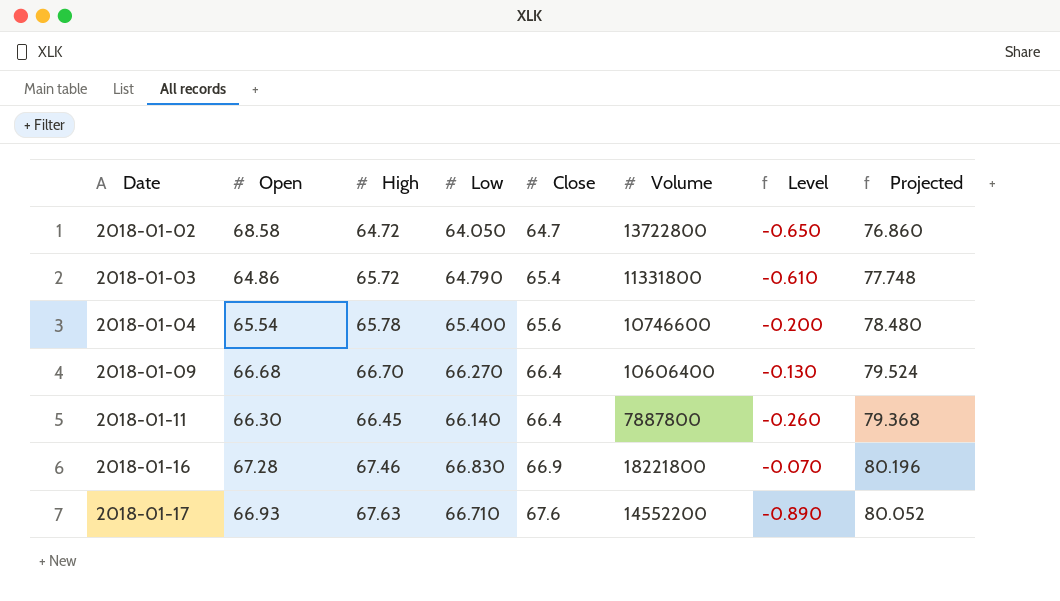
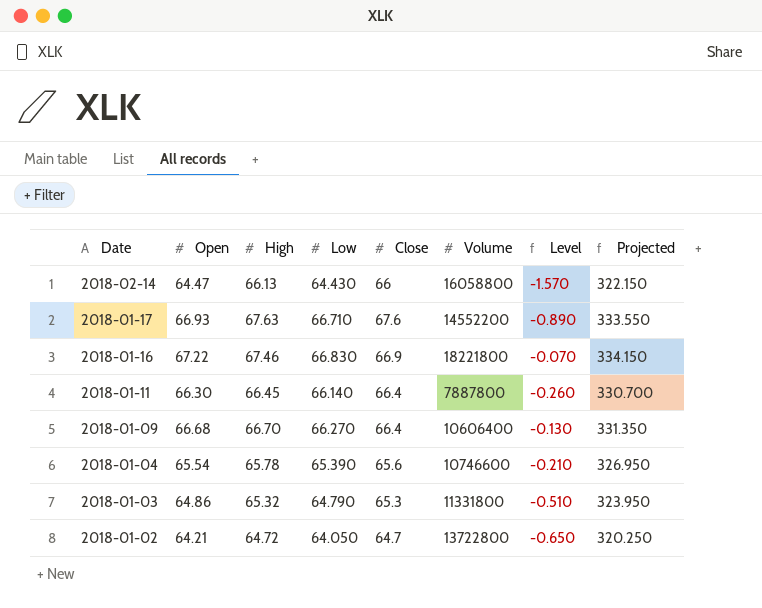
row order: Date ascending -> Date descending
column Projected | formula: [Low] * 1.2 -> [Low] * 5
row 2018-02-14: none -> 64.47 | 66.13 | 64.430 | 66 | 16058800 | -1.570 | 322.150
2018-01-16 | Open: 67.28 -> 67.22
2018-01-04 | Low: 65.400 -> 65.390
2018-01-04 | Level: -0.200 -> -0.210
2018-01-03 | High: 65.72 -> 65.32
2018-01-03 | Close: 65.4 -> 65.3
2018-01-03 | Level: -0.610 -> -0.510
2018-01-02 | Open: 68.58 -> 64.21

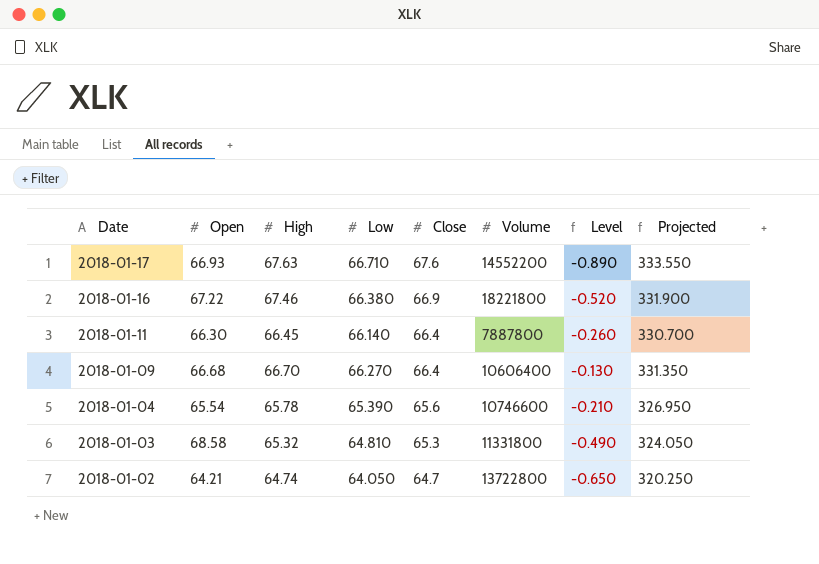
row 2018-02-14: 64.47 | 66.13 | 64.430 | 66 | 16058800 | -1.570 | 322.150 -> none
2018-01-16 | Low: 66.830 -> 66.380
2018-01-16 | Level: -0.070 -> -0.520
2018-01-16 | Projected: 334.150 -> 331.900
2018-01-03 | Open: 64.86 -> 68.58
2018-01-03 | Low: 64.790 -> 64.810
2018-01-03 | Level: -0.510 -> -0.490
2018-01-03 | Projected: 323.950 -> 324.050
2018-01-02 | High: 64.72 -> 64.74

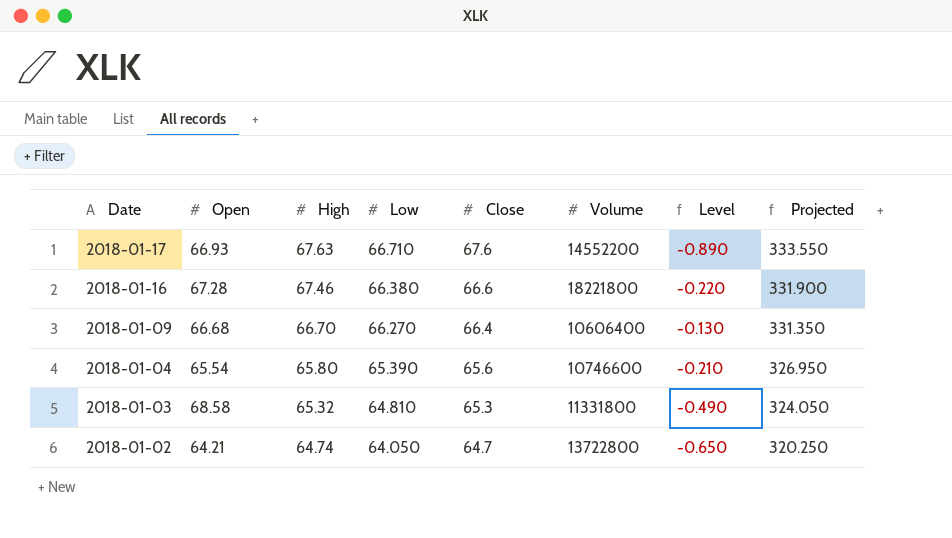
row 2018-01-11: 66.30 | 66.45 | 66.140 | 66.4 | 7887800 | -0.260 | 330.700 -> none
2018-01-16 | Open: 67.22 -> 67.28
2018-01-16 | Close: 66.9 -> 66.6
2018-01-16 | Level: -0.520 -> -0.220
2018-01-04 | High: 65.78 -> 65.80

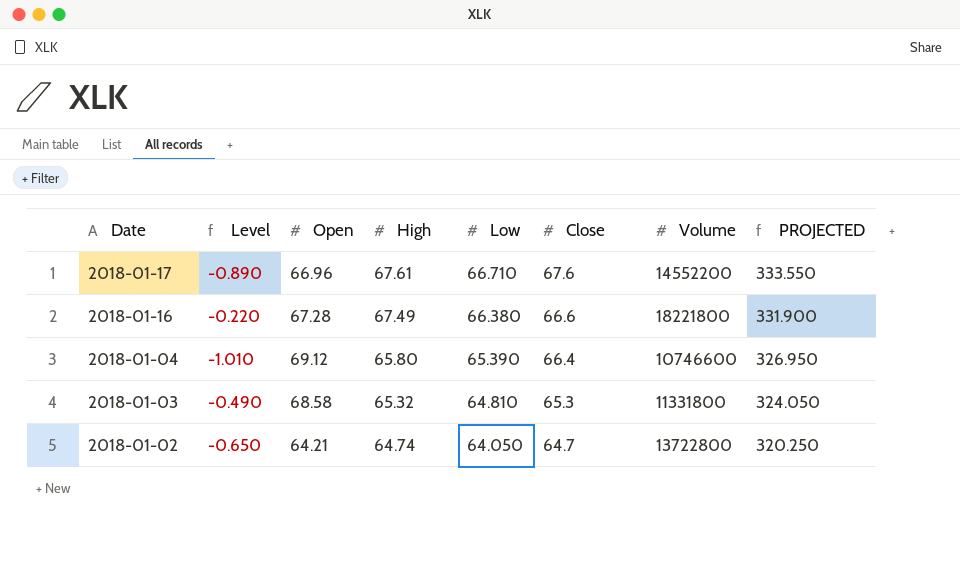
column Level | position: 7 -> 2
column name: Projected -> PROJECTED
row 2018-01-09: 66.68 | 66.70 | 66.270 | 66.4 | 10606400 | -0.130 | 331.350 -> none
2018-01-17 | Open: 66.93 -> 66.96
2018-01-17 | High: 67.63 -> 67.61
2018-01-16 | High: 67.46 -> 67.49
2018-01-04 | Level: -0.210 -> -1.010
2018-01-04 | Open: 65.54 -> 69.12
2018-01-04 | Close: 65.6 -> 66.4

